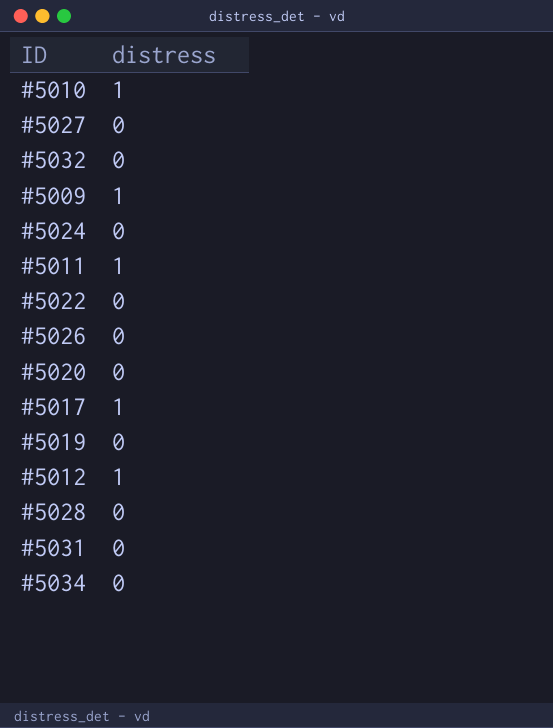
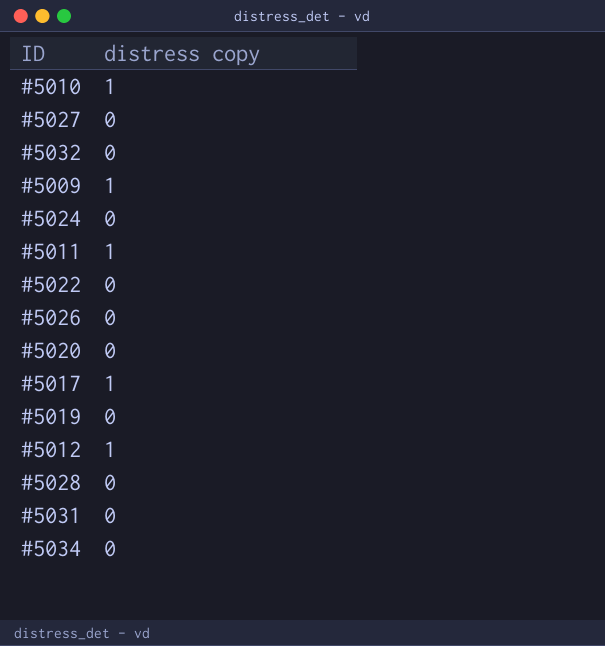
column name: distress -> distress copy

